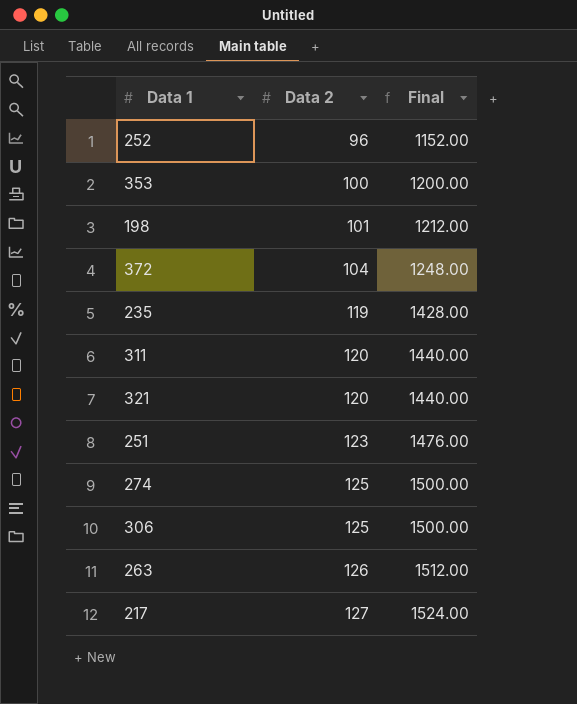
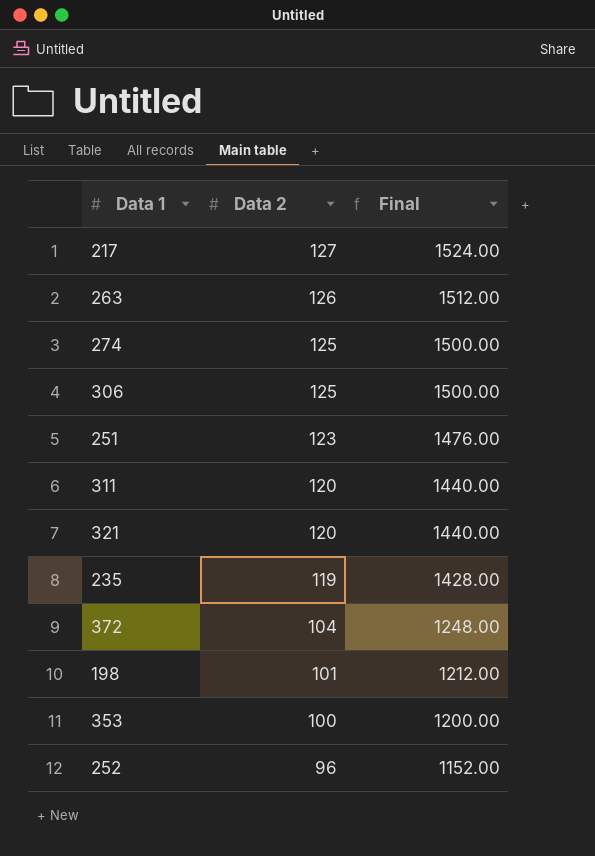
row order: Data 2 ascending -> Data 2 descending

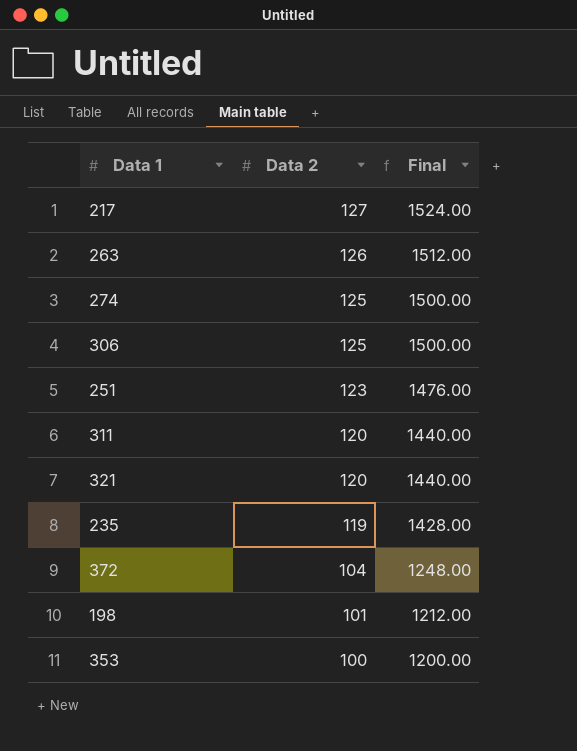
row 252: 96 | 1152.00 -> none

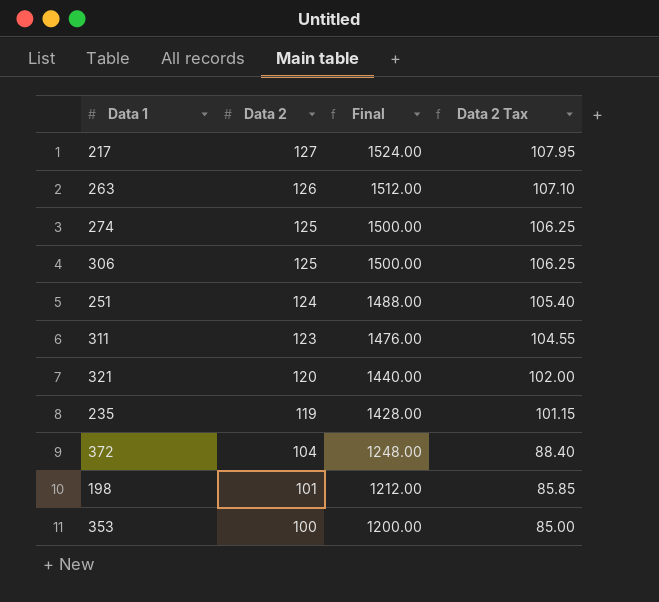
column Data 2 Tax | formula: none -> [Data 2] * 0.85
251 | Data 2: 123 -> 124
251 | Final: 1476.00 -> 1488.00
311 | Data 2: 120 -> 123
311 | Final: 1440.00 -> 1476.00

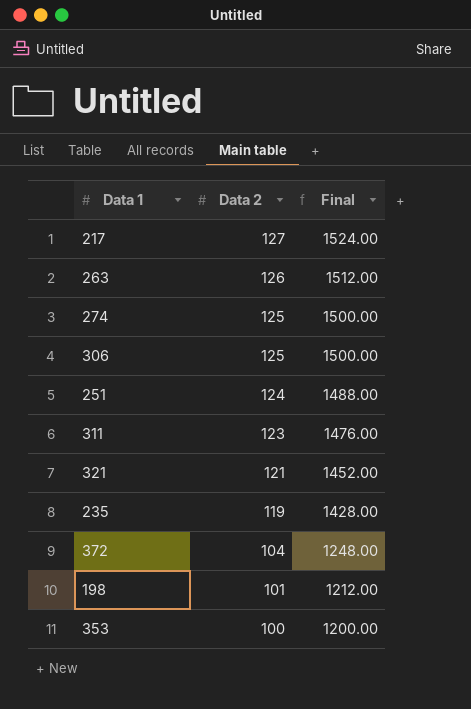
column Data 2 Tax | formula: [Data 2] * 0.85 -> none
321 | Data 2: 120 -> 121
321 | Final: 1440.00 -> 1452.00

